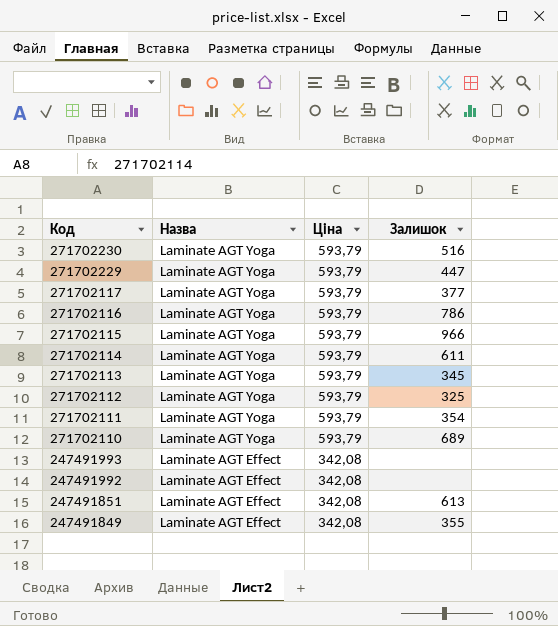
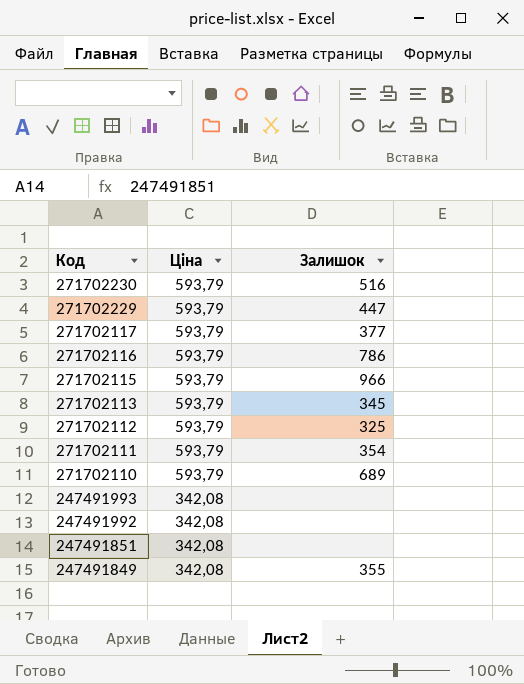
column Назва | position: 2 -> none
row 271702114: Laminate AGT Yoga | 593,79 | 611 -> none
247491851 | Залишок: 613 -> none

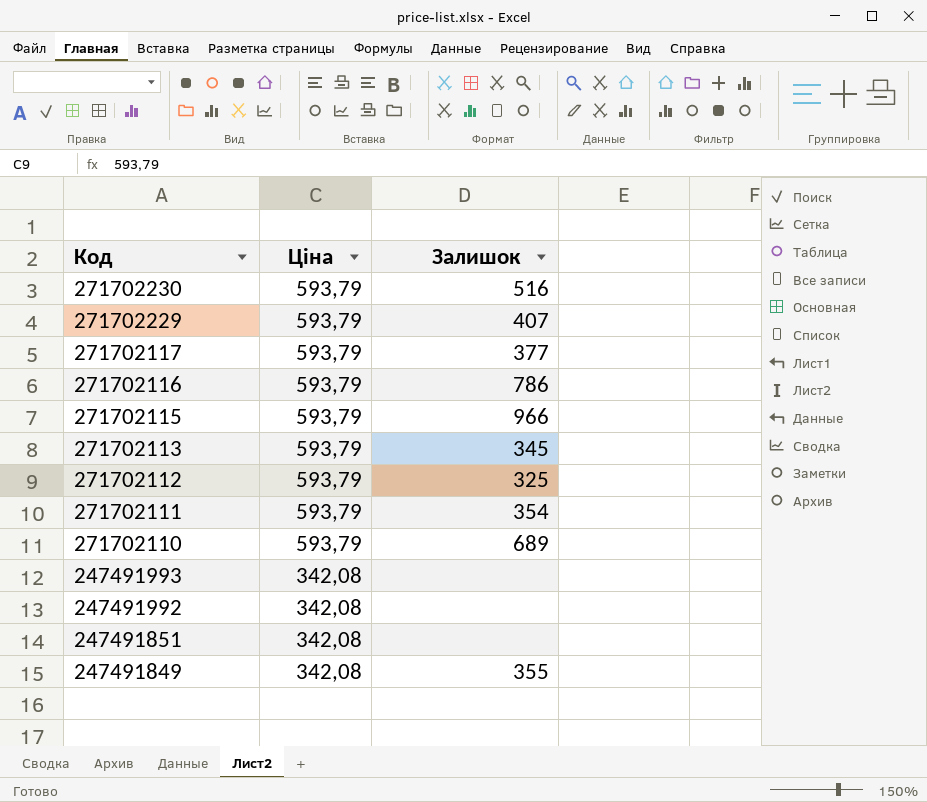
271702229 | Залишок: 447 -> 407

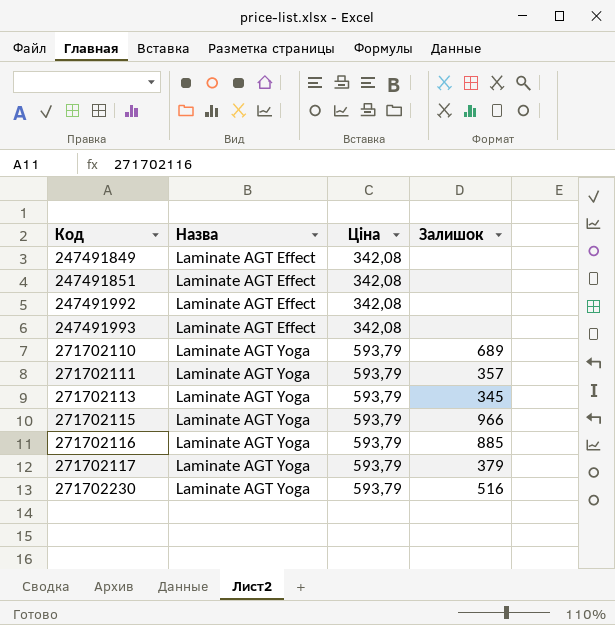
row order: Код descending -> Код ascending
column Назва | position: none -> 2
row 271702229: 593,79 | 407 -> none
row 271702112: 593,79 | 325 -> none
247491849 | Залишок: 355 -> none
271702111 | Залишок: 354 -> 357
271702116 | Залишок: 786 -> 885
271702117 | Залишок: 377 -> 379

